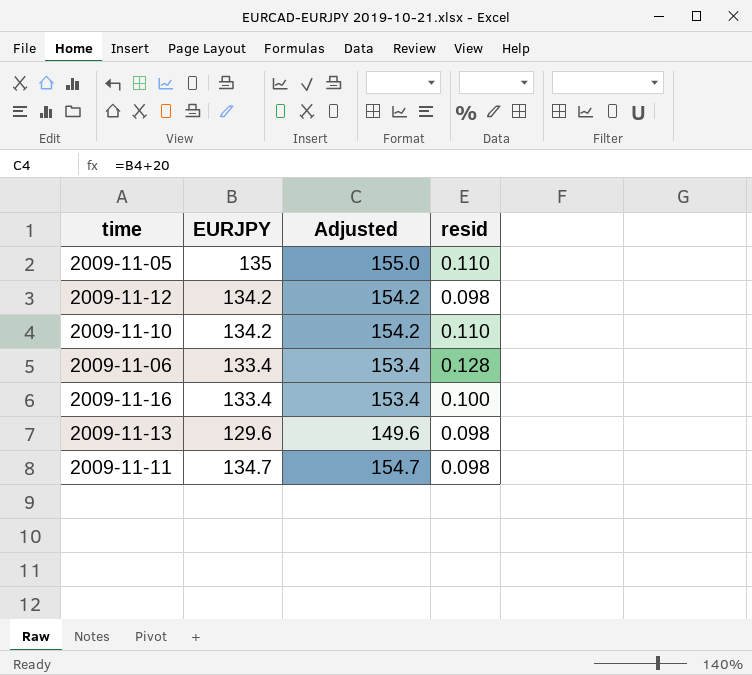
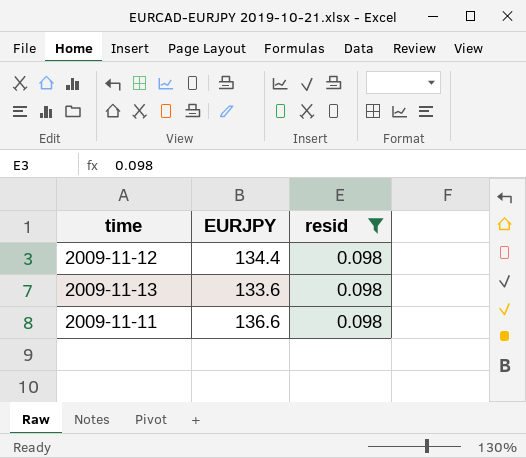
filter: none -> resid = 0.098
column Adjusted | formula: [EURJPY] + 20 -> none
2009-11-12 | EURJPY: 134.2 -> 134.4
2009-11-13 | EURJPY: 129.6 -> 133.6
2009-11-11 | EURJPY: 134.7 -> 136.6

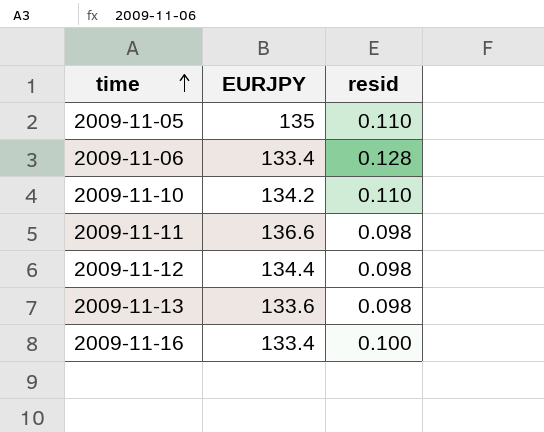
filter: resid = 0.098 -> none
row order: none -> time ascending

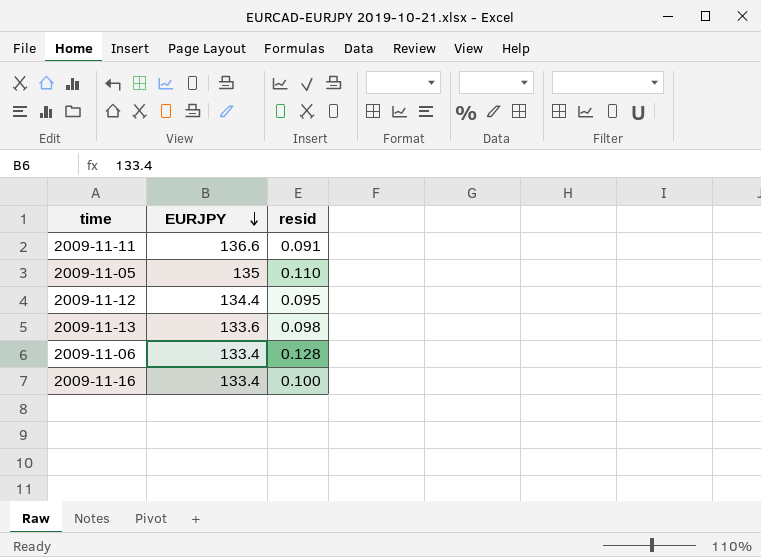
row order: time ascending -> EURJPY descending
row 2009-11-10: 134.2 | 0.110 -> none
2009-11-11 | resid: 0.098 -> 0.091
2009-11-12 | resid: 0.098 -> 0.095

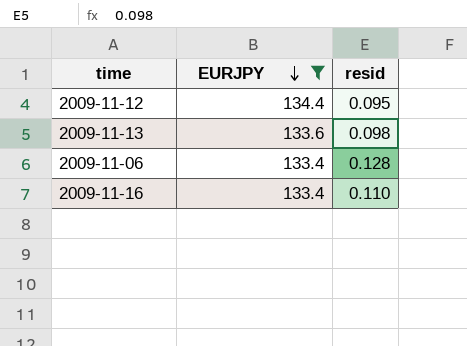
filter: none -> EURJPY <= 134.4
2009-11-16 | resid: 0.100 -> 0.110

